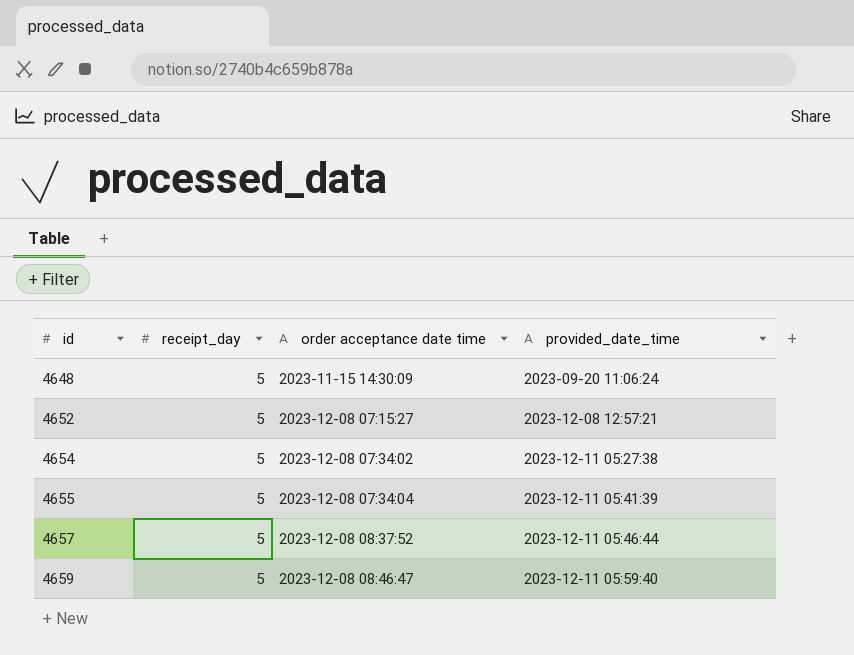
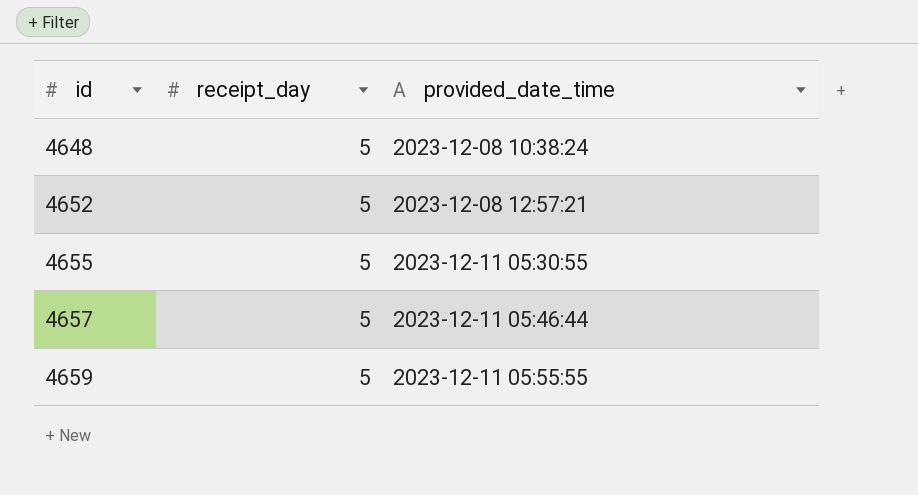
column order acceptance date time | position: 3 -> none
row 4654: 5 | 2023-12-08 07:34:02 | 2023-12-11 05:27:38 -> none
4648 | provided_date_time: 2023-09-20 11:06:24 -> 2023-12-08 10:38:24
4655 | provided_date_time: 2023-12-11 05:41:39 -> 2023-12-11 05:30:55
4659 | provided_date_time: 2023-12-11 05:59:40 -> 2023-12-11 05:55:55

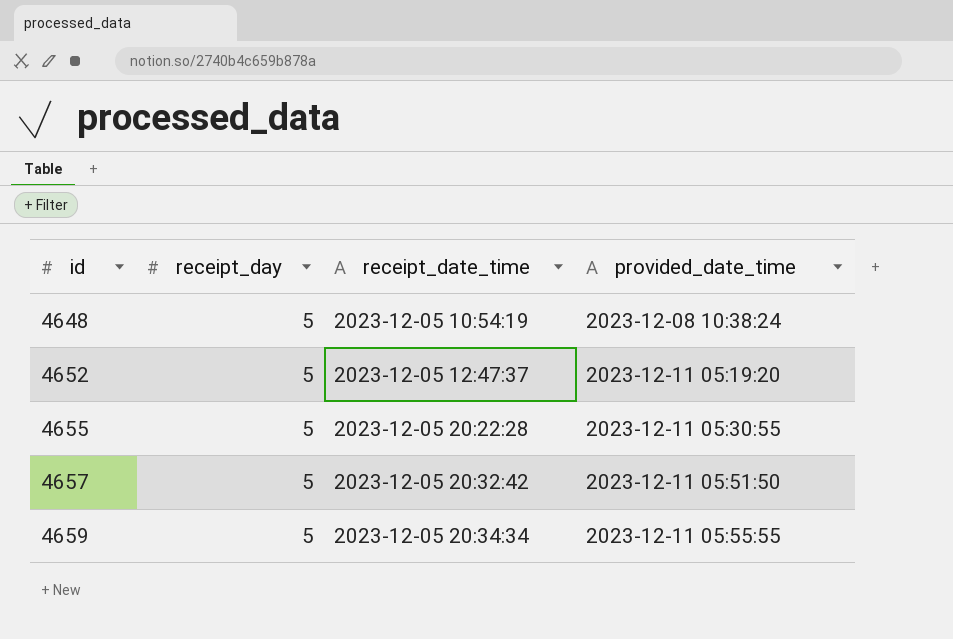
column receipt_date_time | position: none -> 3
4652 | provided_date_time: 2023-12-08 12:57:21 -> 2023-12-11 05:19:20
4657 | provided_date_time: 2023-12-11 05:46:44 -> 2023-12-11 05:51:50

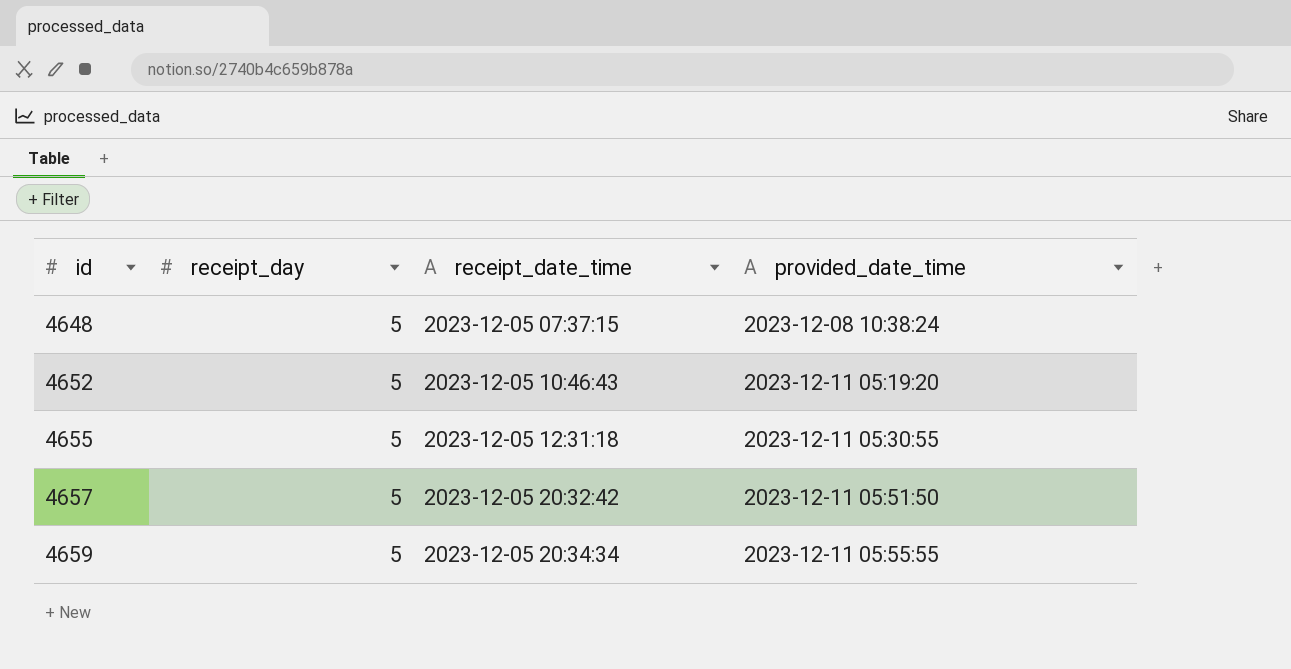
4648 | receipt_date_time: 2023-12-05 10:54:19 -> 2023-12-05 07:37:15
4652 | receipt_date_time: 2023-12-05 12:47:37 -> 2023-12-05 10:46:43
4655 | receipt_date_time: 2023-12-05 20:22:28 -> 2023-12-05 12:31:18

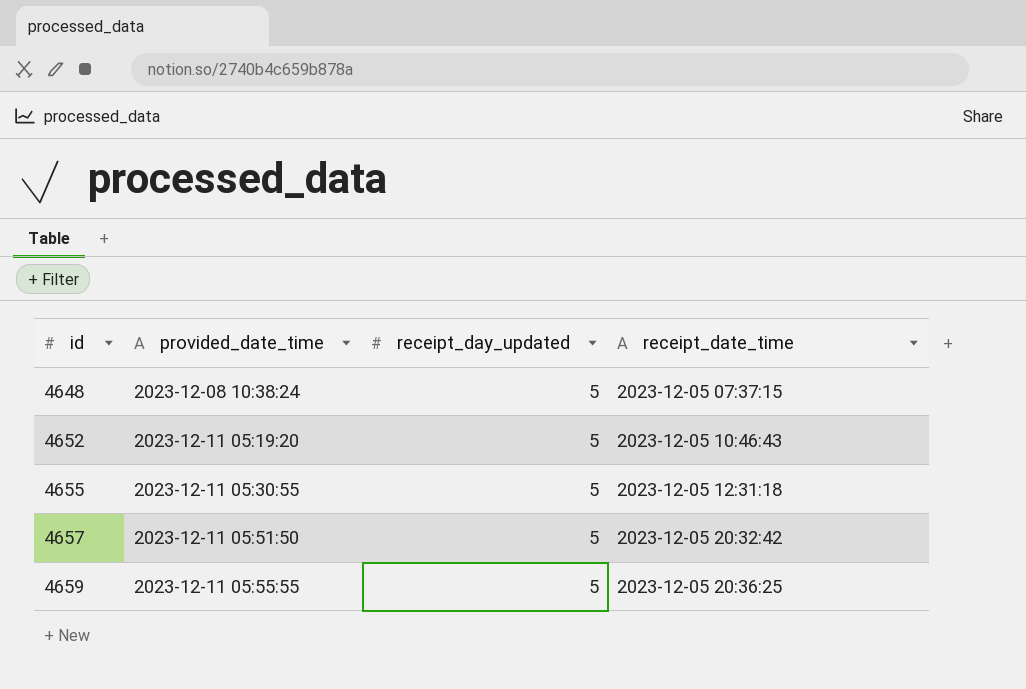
column provided_date_time | position: 4 -> 2
column name: receipt_day -> receipt_day_updated
4659 | receipt_date_time: 2023-12-05 20:34:34 -> 2023-12-05 20:36:25

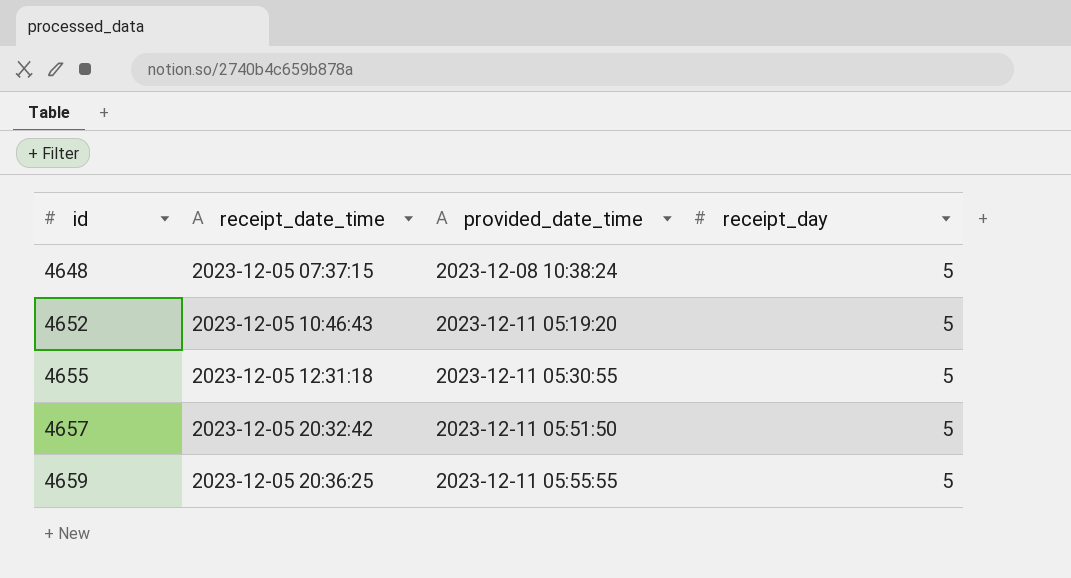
column receipt_date_time | position: 4 -> 2
column name: receipt_day_updated -> receipt_day

